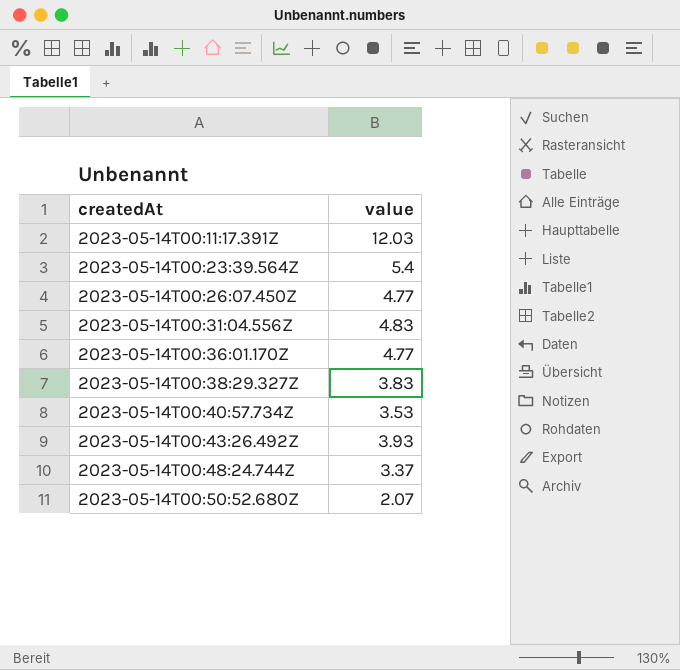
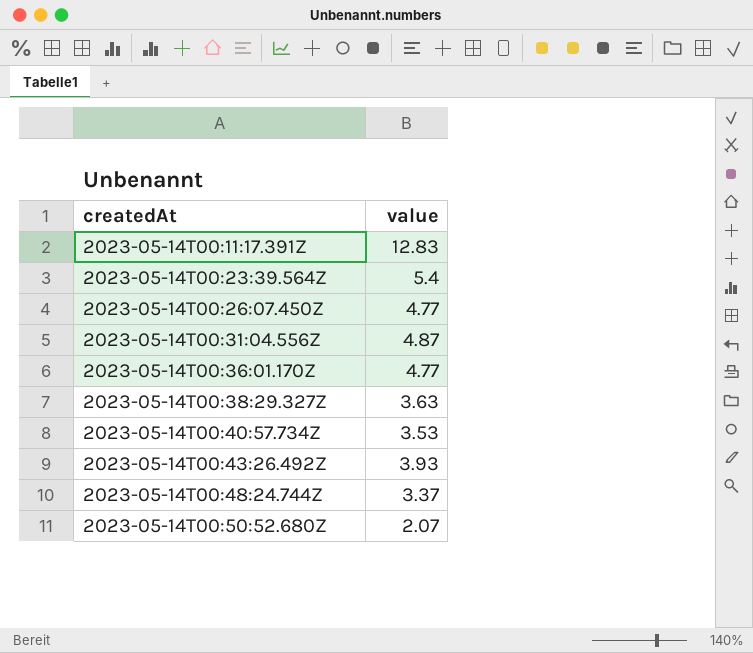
2023-05-14T00:11:17.391Z | value: 12.03 -> 12.83
2023-05-14T00:31:04.556Z | value: 4.83 -> 4.87
2023-05-14T00:38:29.327Z | value: 3.83 -> 3.63

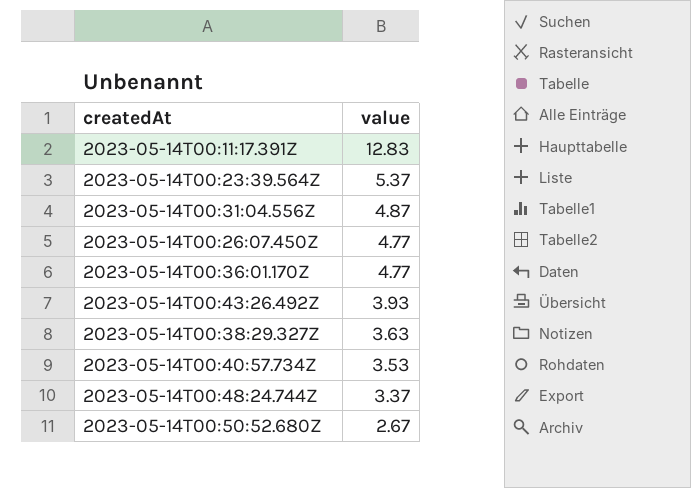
row order: createdAt ascending -> value descending
2023-05-14T00:23:39.564Z | value: 5.4 -> 5.37
2023-05-14T00:50:52.680Z | value: 2.07 -> 2.67

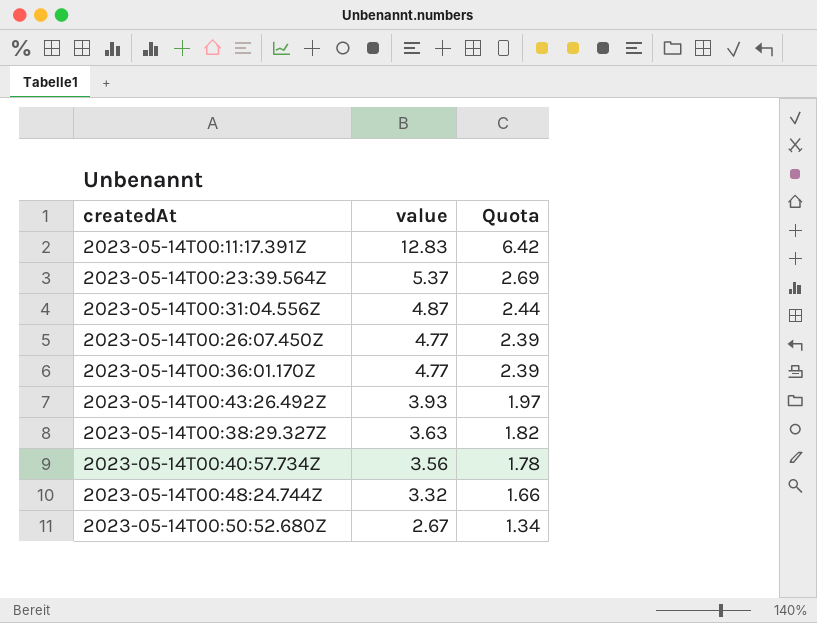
column Quota | formula: none -> [value] * 0.5
2023-05-14T00:40:57.734Z | value: 3.53 -> 3.56
2023-05-14T00:48:24.744Z | value: 3.37 -> 3.32

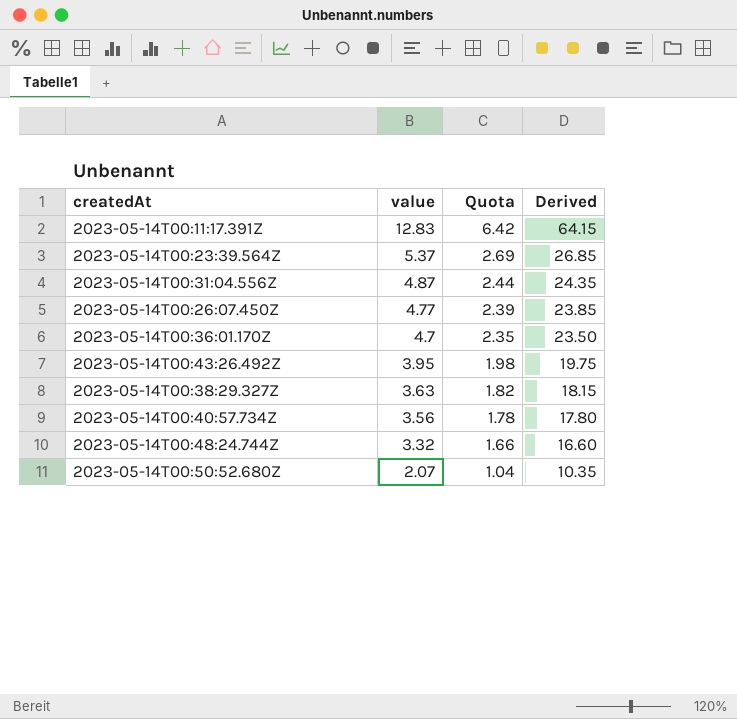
column Derived | formula: none -> [value] * 5
2023-05-14T00:36:01.170Z | value: 4.77 -> 4.7
2023-05-14T00:36:01.170Z | Quota: 2.39 -> 2.35
2023-05-14T00:43:26.492Z | value: 3.93 -> 3.95
2023-05-14T00:43:26.492Z | Quota: 1.97 -> 1.98
2023-05-14T00:50:52.680Z | value: 2.67 -> 2.07
2023-05-14T00:50:52.680Z | Quota: 1.34 -> 1.04

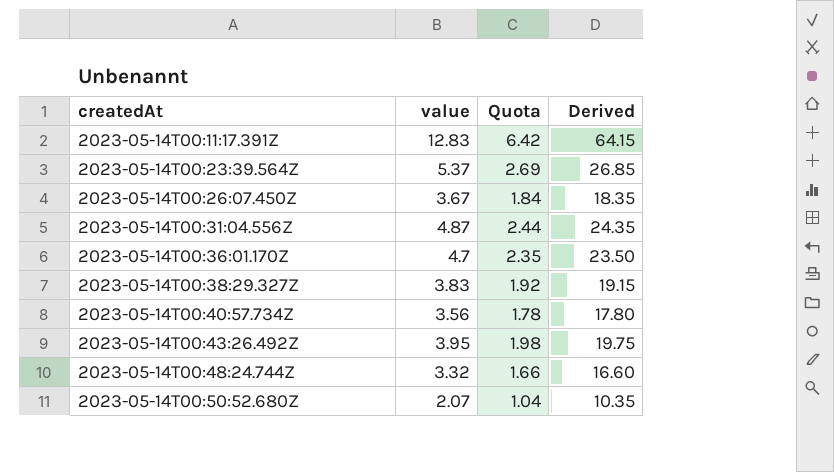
row order: value descending -> createdAt ascending
2023-05-14T00:26:07.450Z | value: 4.77 -> 3.67
2023-05-14T00:26:07.450Z | Quota: 2.39 -> 1.84
2023-05-14T00:26:07.450Z | Derived: 23.85 -> 18.35
2023-05-14T00:38:29.327Z | value: 3.63 -> 3.83
2023-05-14T00:38:29.327Z | Quota: 1.82 -> 1.92
2023-05-14T00:38:29.327Z | Derived: 18.15 -> 19.15

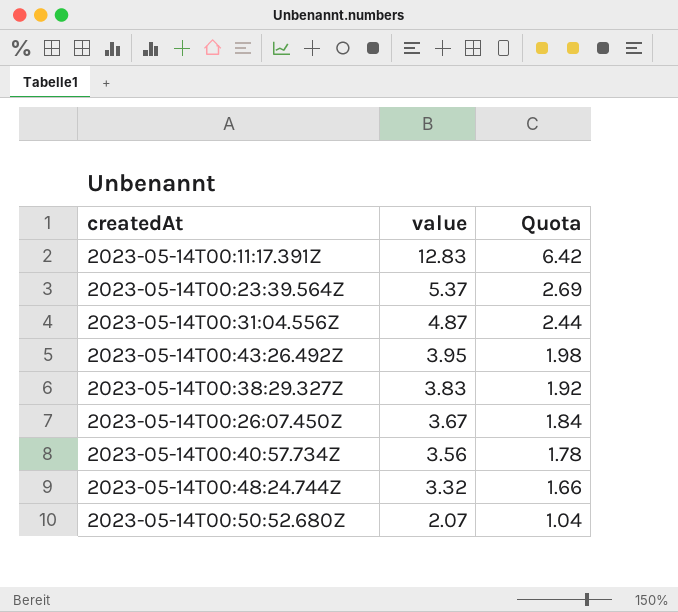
row order: createdAt ascending -> value descending
column Derived | formula: [value] * 5 -> none
row 2023-05-14T00:36:01.170Z: 4.7 | 2.35 | 23.50 -> none

